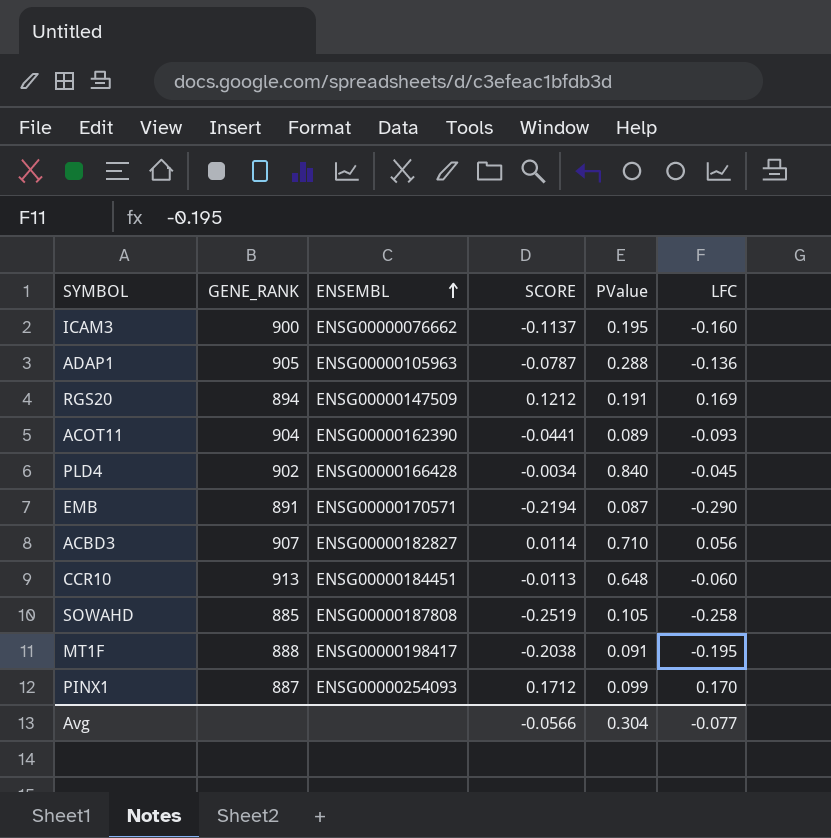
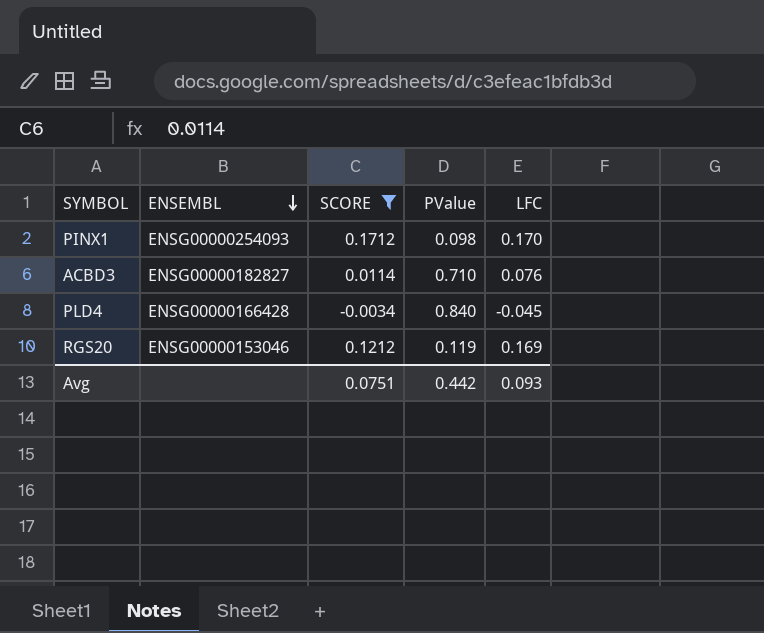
filter: none -> SCORE >= -0.0034
row order: ENSEMBL ascending -> ENSEMBL descending
column GENE_RANK | position: 2 -> none
PINX1 | PValue: 0.099 -> 0.098
ACBD3 | LFC: 0.056 -> 0.076
RGS20 | ENSEMBL: ENSG00000147509 -> ENSG00000153046
RGS20 | PValue: 0.191 -> 0.119
Avg | SCORE: -0.0566 -> 0.0751
Avg | PValue: 0.304 -> 0.442
Avg | LFC: -0.077 -> 0.093

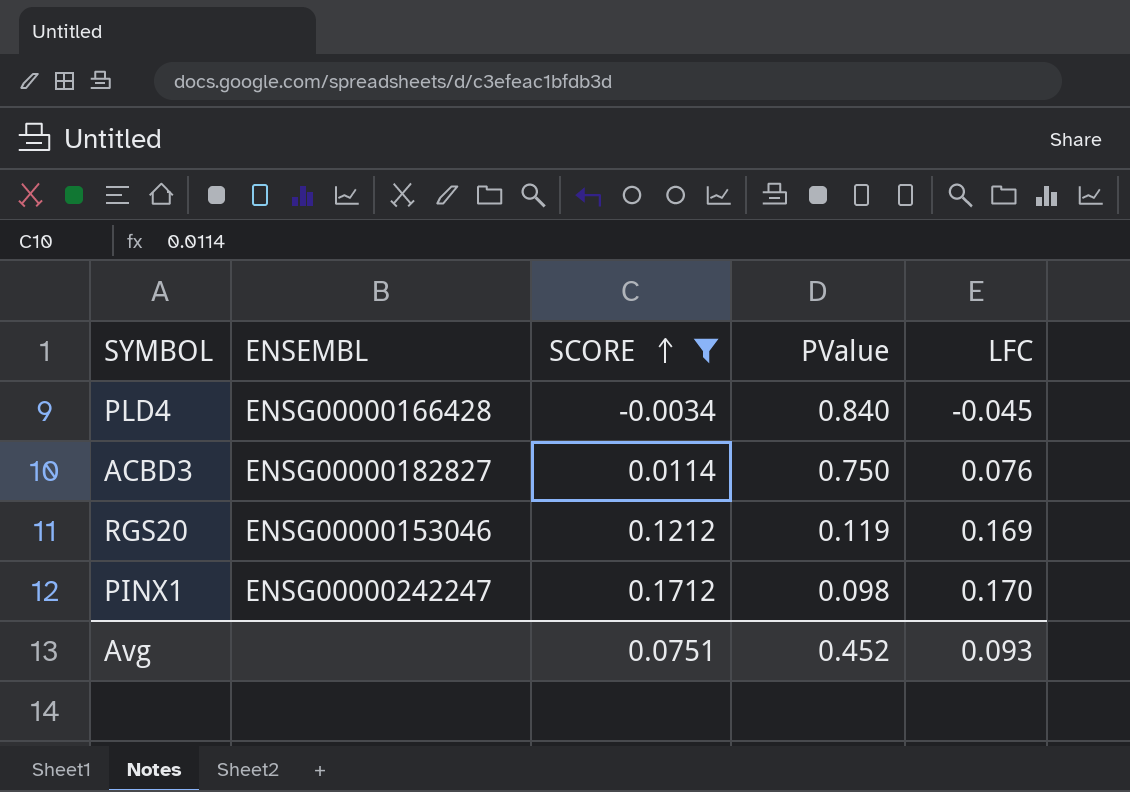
row order: ENSEMBL descending -> SCORE ascending
ACBD3 | PValue: 0.710 -> 0.750
PINX1 | ENSEMBL: ENSG00000254093 -> ENSG00000242247
Avg | PValue: 0.442 -> 0.452

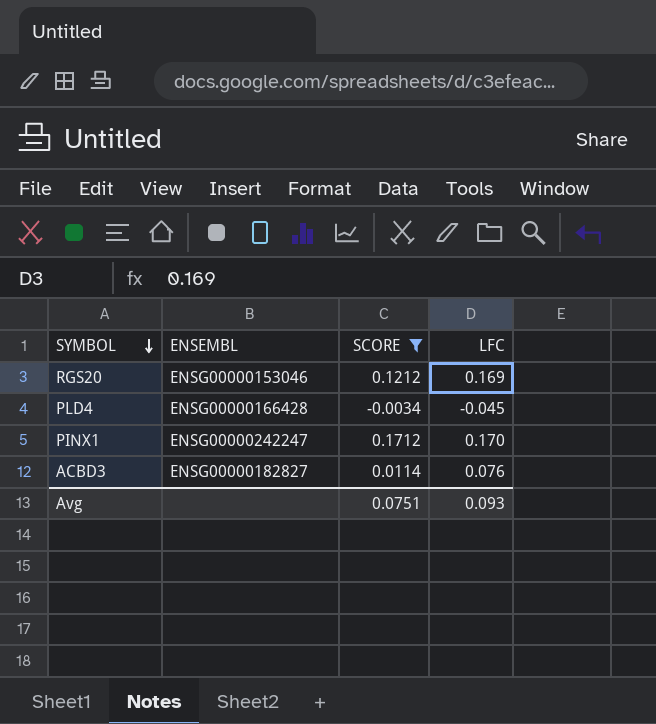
row order: SCORE ascending -> SYMBOL descending
column PValue | position: 4 -> none

